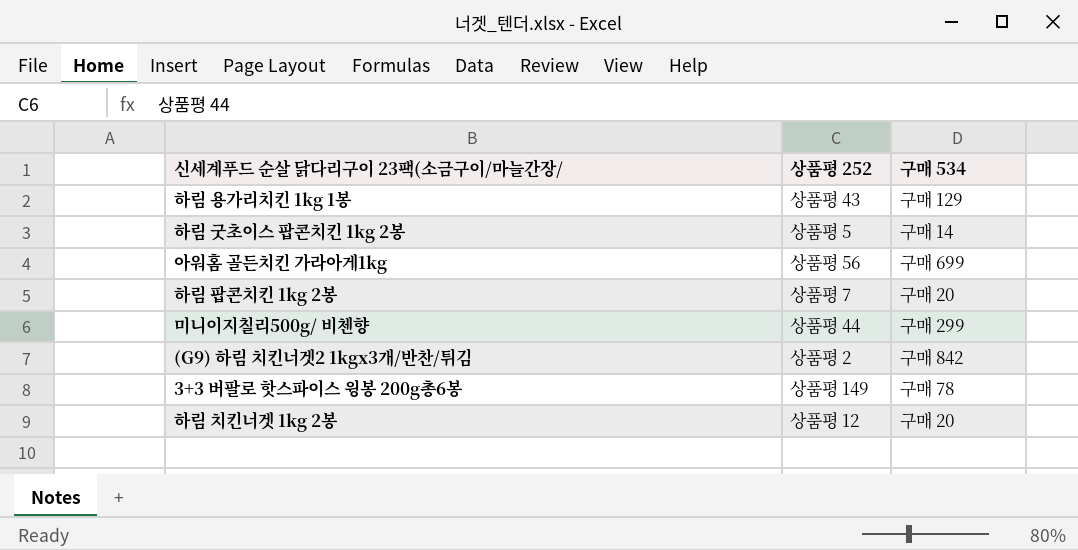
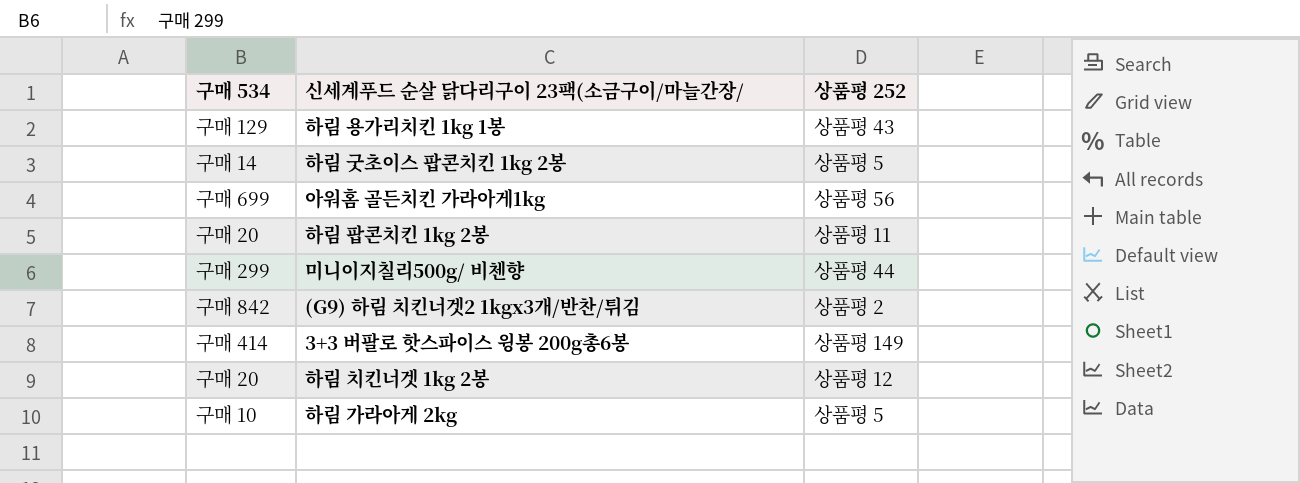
column 구매 534 | position: 3 -> 1
하림 팝콘치킨 1kg 2봉 | 상품평 252: 상품평 7 -> 상품평 11
3+3 버팔로 핫스파이스 윙봉 200g총6봉 | 구매 534: 구매 78 -> 구매 414
row 하림 가라아게 2kg: none -> 구매 10 | 상품평 5

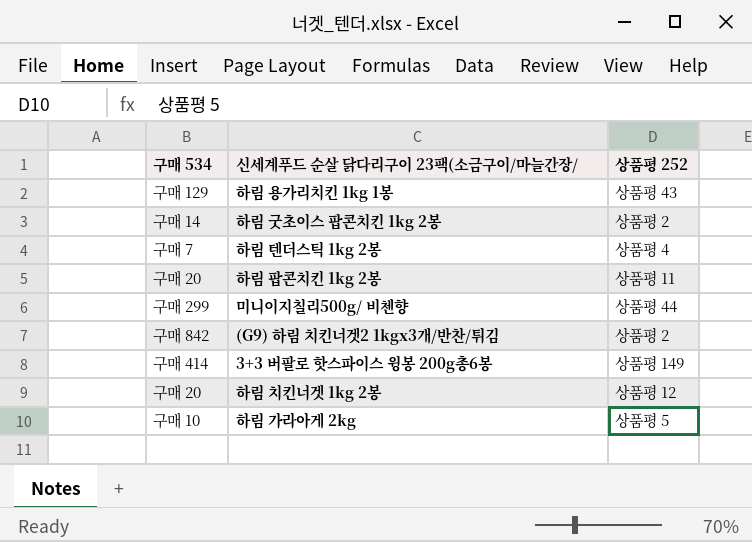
row 아워홈 골든치킨 가라아게1kg: 구매 699 | 상품평 56 -> none
하림 굿초이스 팝콘치킨 1kg 2봉 | 상품평 252: 상품평 5 -> 상품평 2
row 하림 텐더스틱 1kg 2봉: none -> 구매 7 | 상품평 4

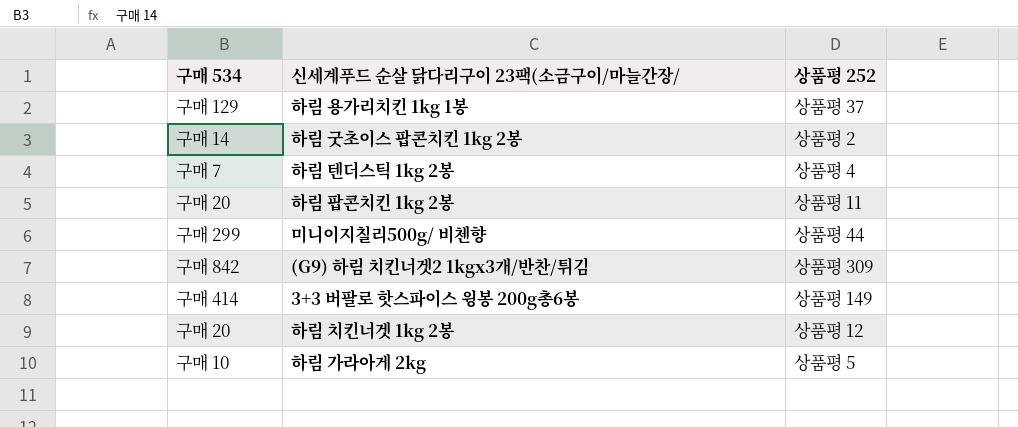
하림 용가리치킨 1kg 1봉 | 상품평 252: 상품평 43 -> 상품평 37
(G9) 하림 치킨너겟2 1kgx3개/반찬/튀김 | 상품평 252: 상품평 2 -> 상품평 309

